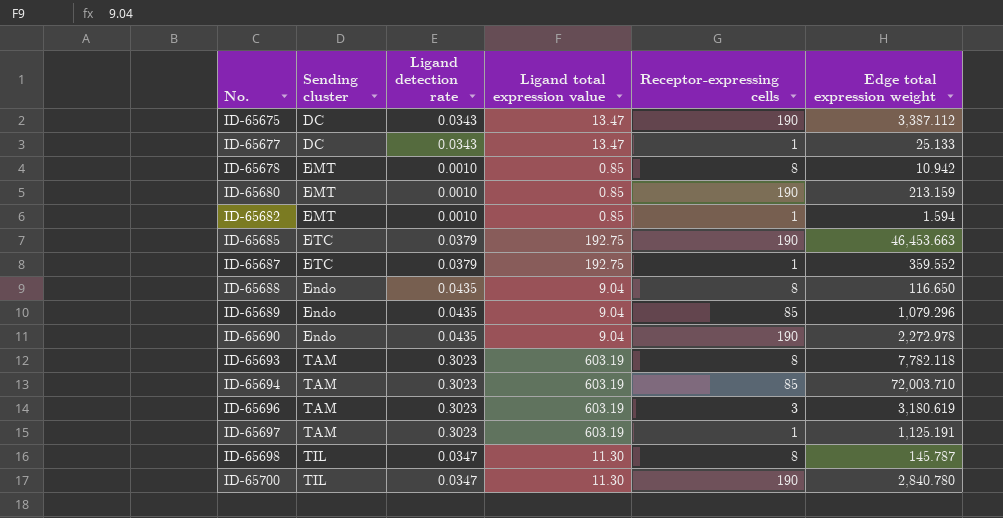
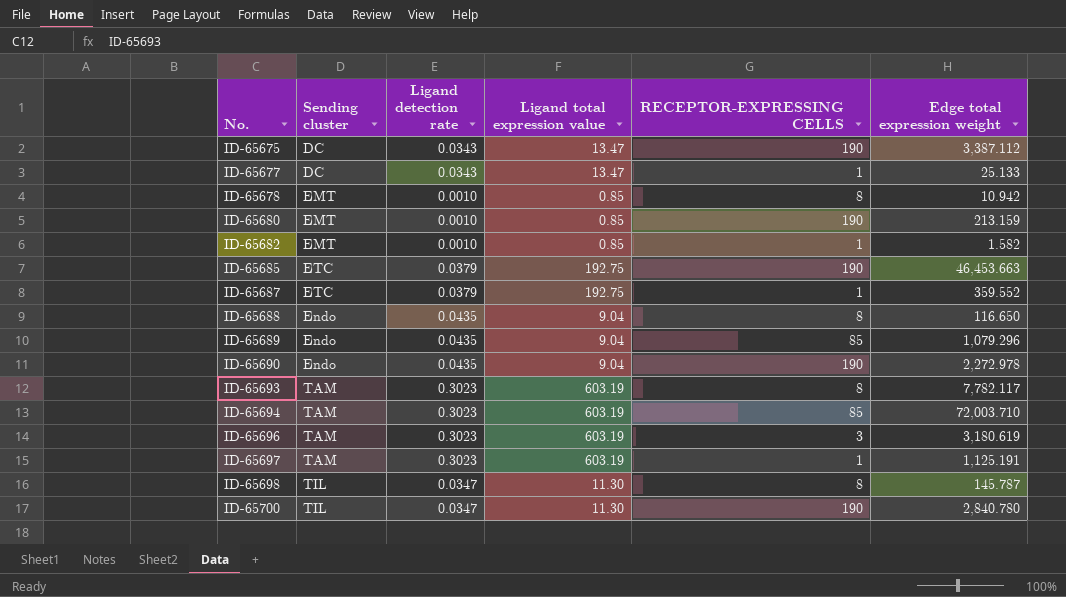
column name: Receptor-expressing cells -> RECEPTOR-EXPRESSING CELLS
ID-65682 | Edge total expression weight: 1.594 -> 1.582
ID-65693 | Edge total expression weight: 7,782.118 -> 7,782.117

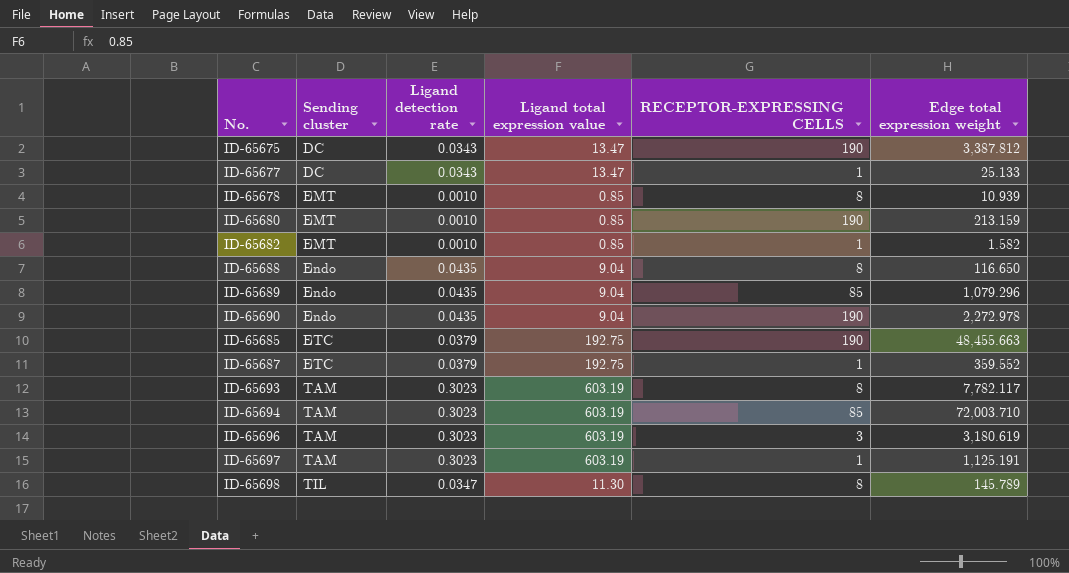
row order: No. ascending -> Sending cluster ascending
row ID-65700: TIL | 0.0347 | 11.30 | 190 | 2,840.780 -> none
ID-65675 | Edge total expression weight: 3,387.112 -> 3,387.812
ID-65678 | Edge total expression weight: 10.942 -> 10.939
ID-65685 | Edge total expression weight: 46,453.663 -> 48,455.663
ID-65698 | Edge total expression weight: 145.787 -> 145.789

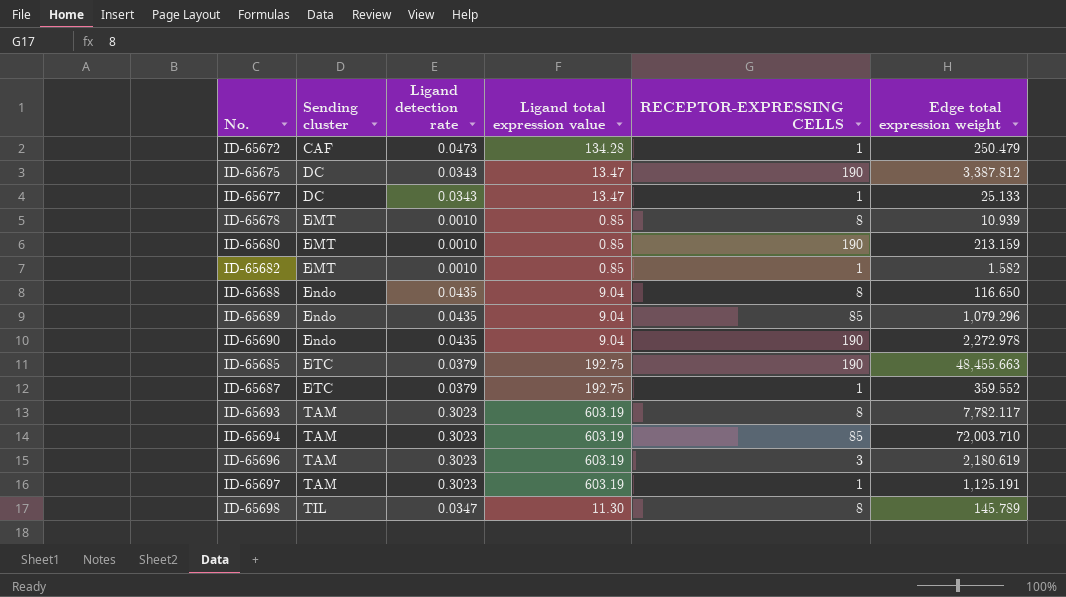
row ID-65672: none -> CAF | 0.0473 | 134.28 | 1 | 250.479
ID-65696 | Edge total expression weight: 3,180.619 -> 2,180.619

